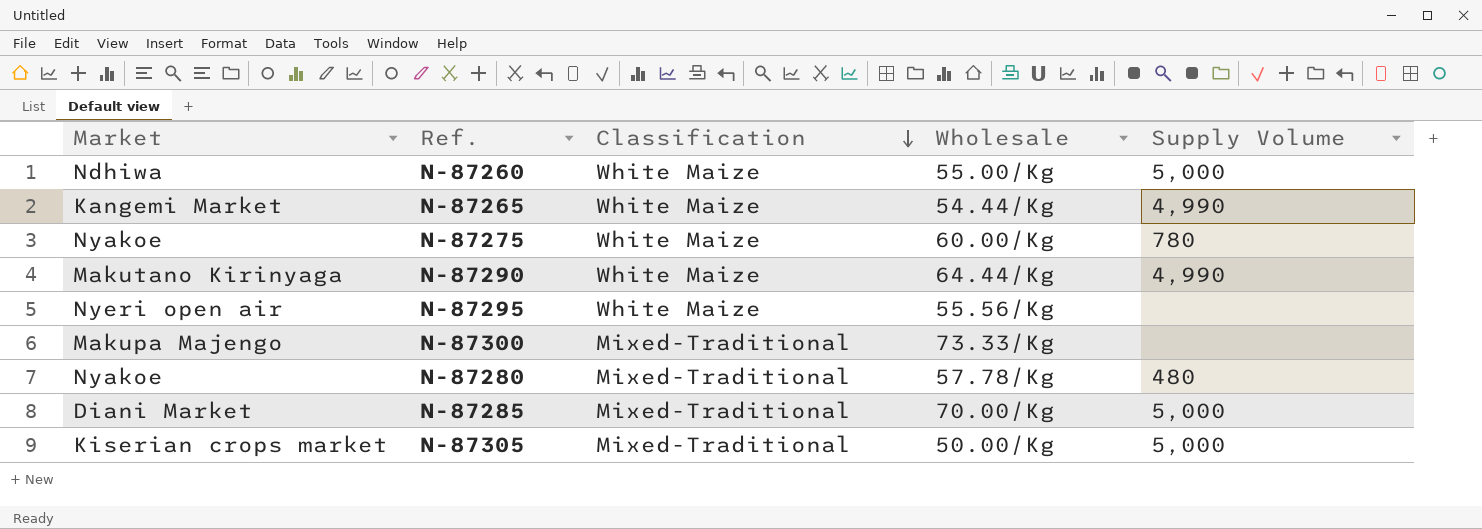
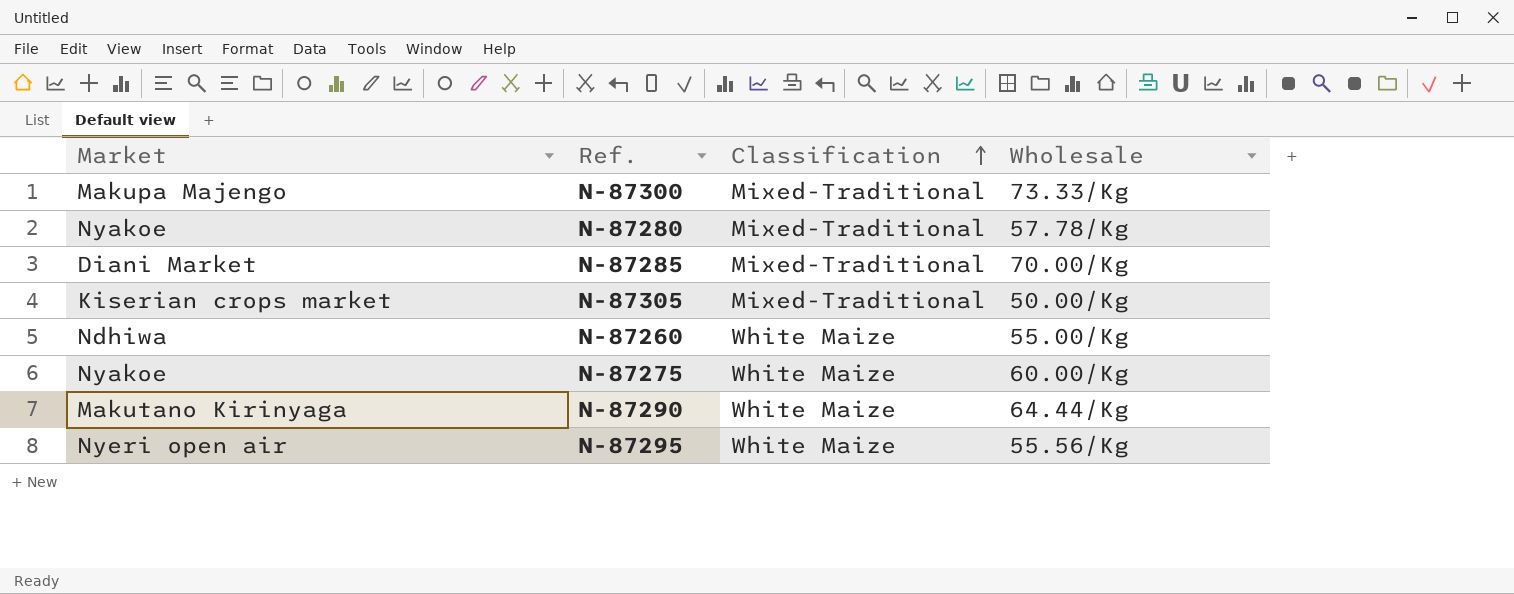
row order: Classification descending -> Classification ascending
column Supply Volume | position: 5 -> none
row N-87265: Kangemi Market | White Maize | 54.44/Kg | 4,990 -> none

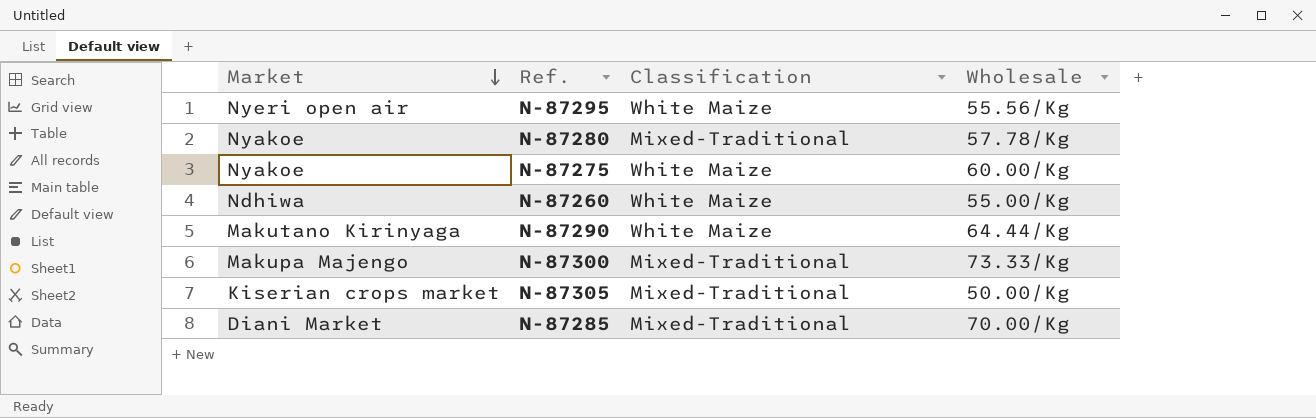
row order: Classification ascending -> Market descending

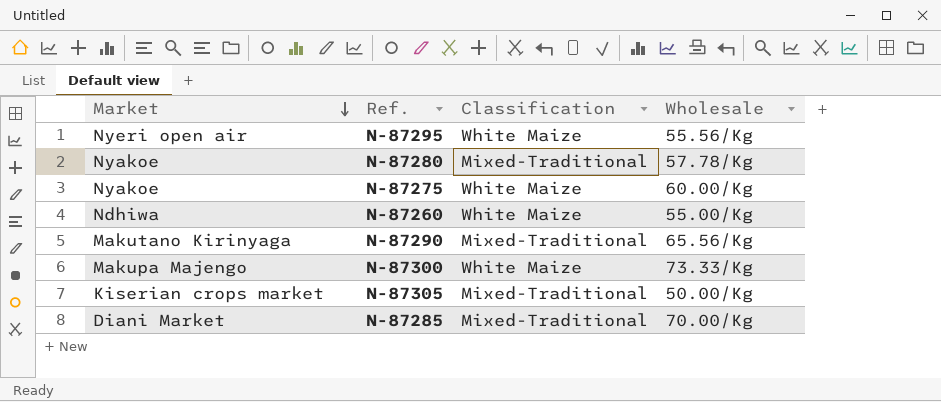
N-87290 | Classification: White Maize -> Mixed-Traditional
N-87290 | Wholesale: 64.44/Kg -> 65.56/Kg
N-87300 | Classification: Mixed-Traditional -> White Maize

